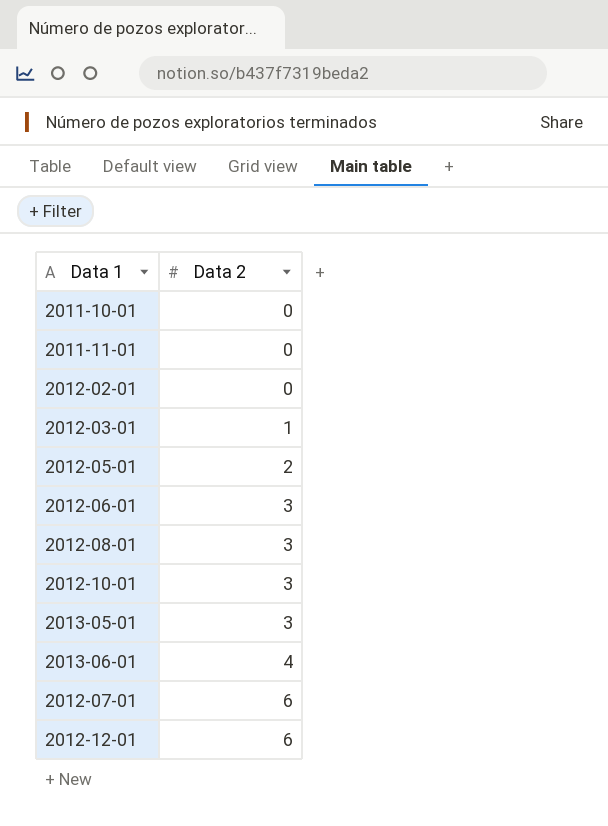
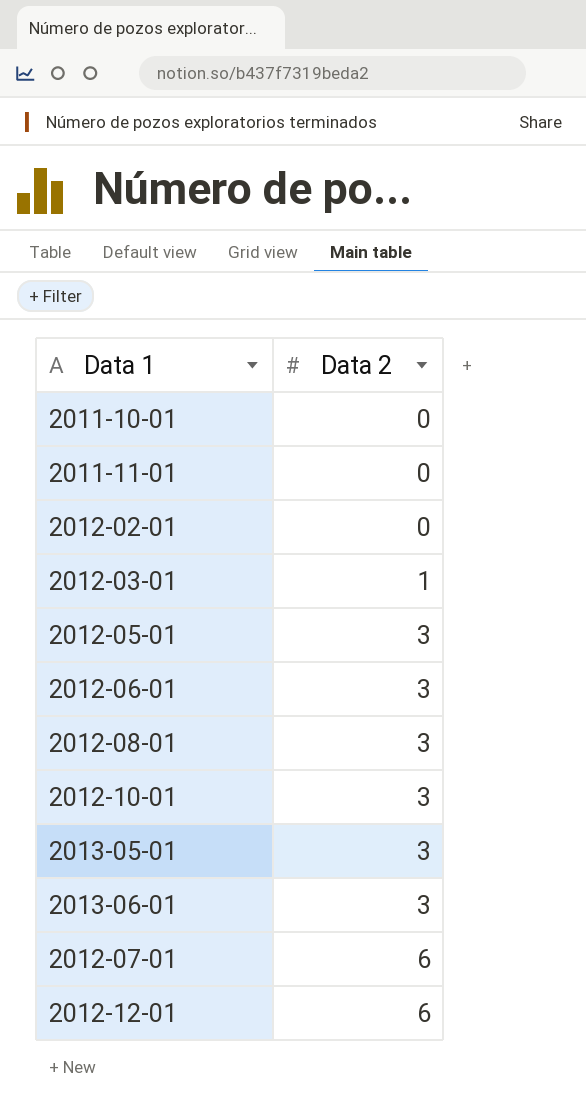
2012-05-01 | Data 2: 2 -> 3
2013-06-01 | Data 2: 4 -> 3

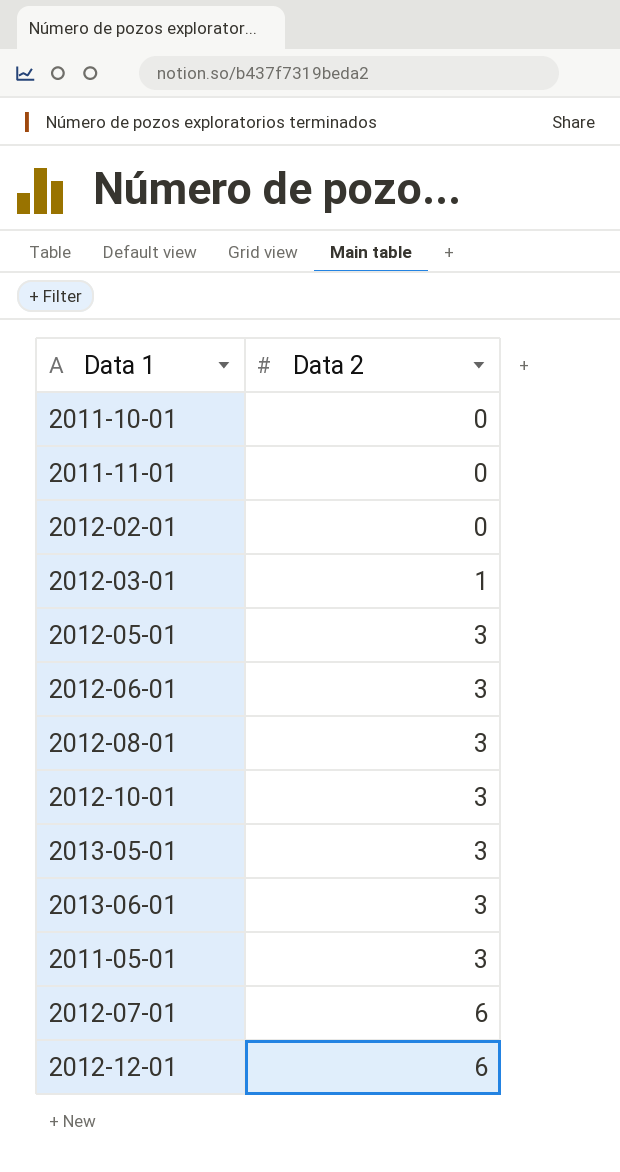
row 2011-05-01: none -> 3

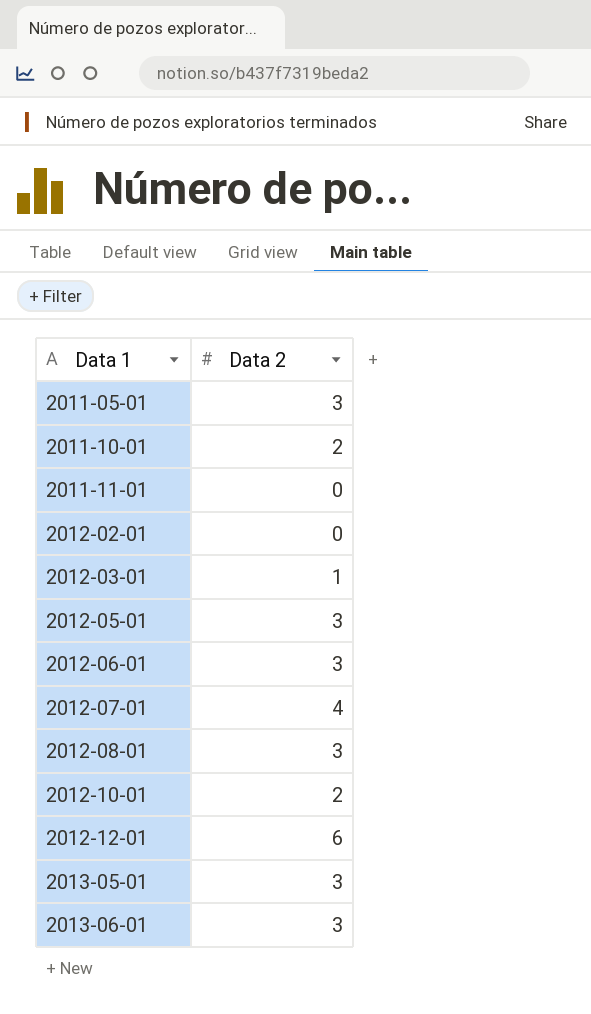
row order: Data 2 ascending -> Data 1 ascending
2011-10-01 | Data 2: 0 -> 2
2012-07-01 | Data 2: 6 -> 4
2012-10-01 | Data 2: 3 -> 2

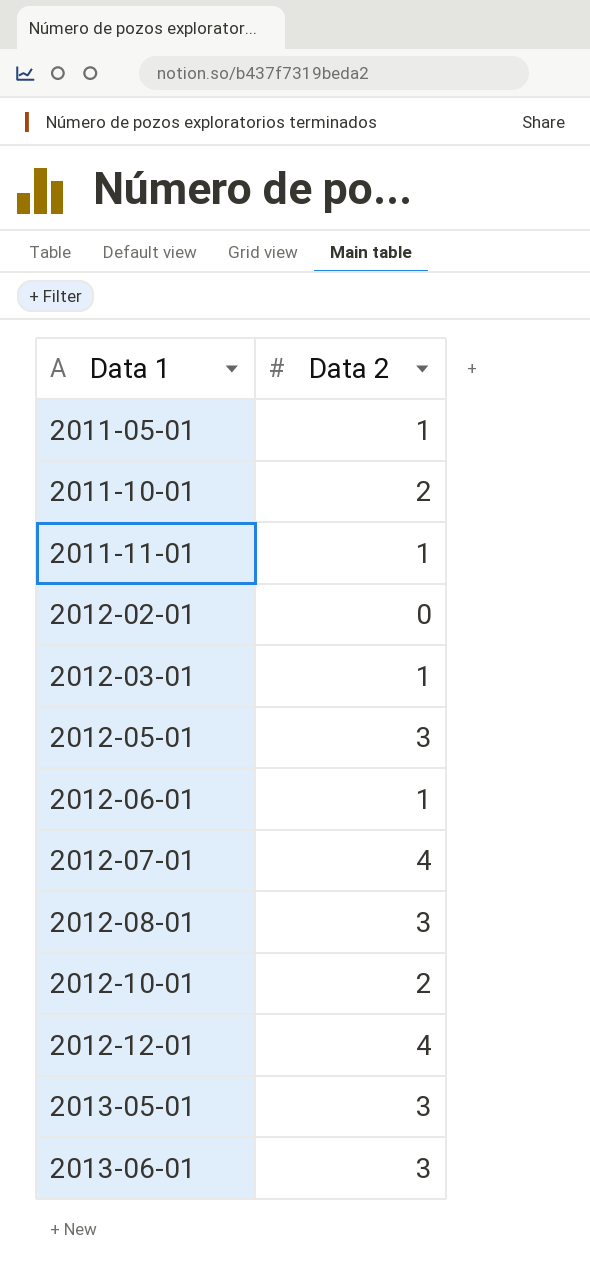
2011-05-01 | Data 2: 3 -> 1
2011-11-01 | Data 2: 0 -> 1
2012-06-01 | Data 2: 3 -> 1
2012-12-01 | Data 2: 6 -> 4

